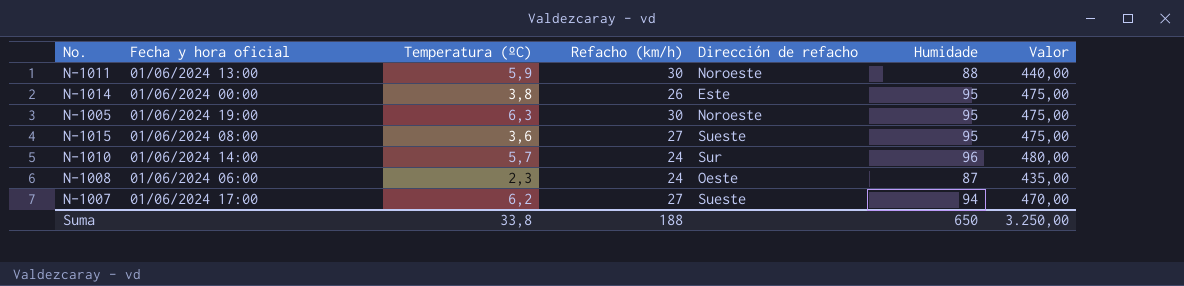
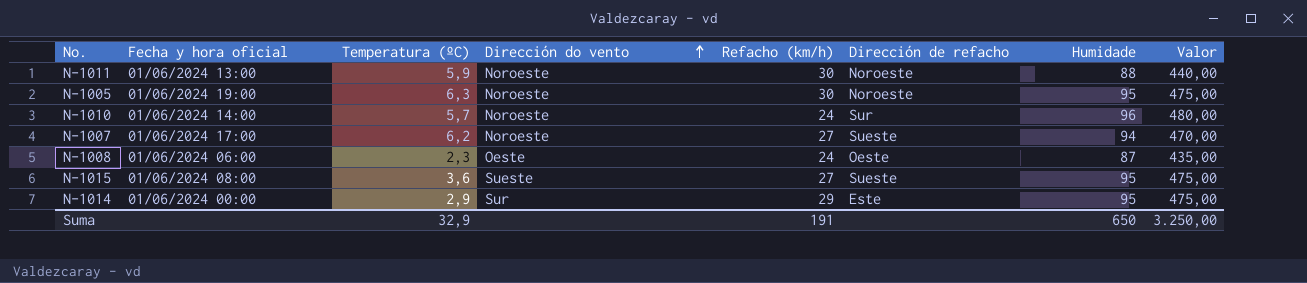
row order: none -> Dirección do vento ascending
column Dirección do vento | position: none -> 4
N-1014 | Temperatura (ºC): 3,8 -> 2,9
N-1014 | Refacho (km/h): 26 -> 29
Suma | Temperatura (ºC): 33,8 -> 32,9
Suma | Refacho (km/h): 188 -> 191

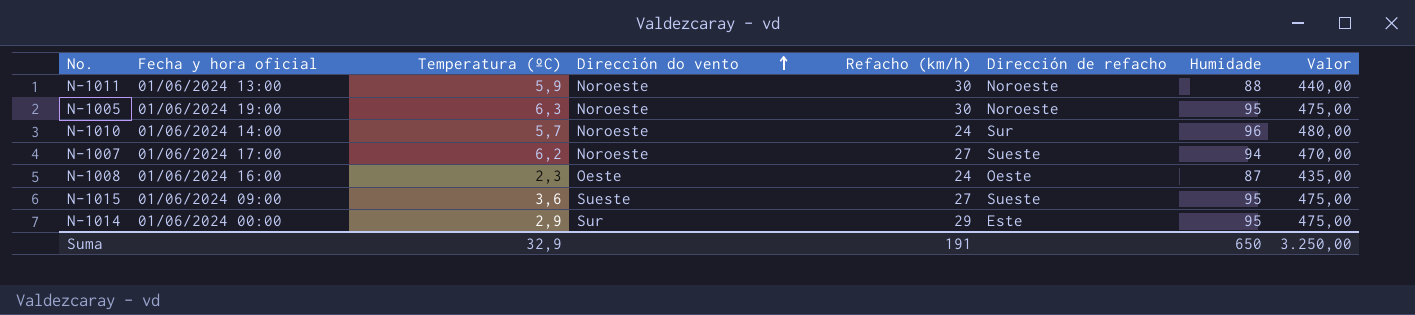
N-1008 | Fecha y hora oficial: 01/06/2024 06:00 -> 01/06/2024 16:00
N-1015 | Fecha y hora oficial: 01/06/2024 08:00 -> 01/06/2024 09:00

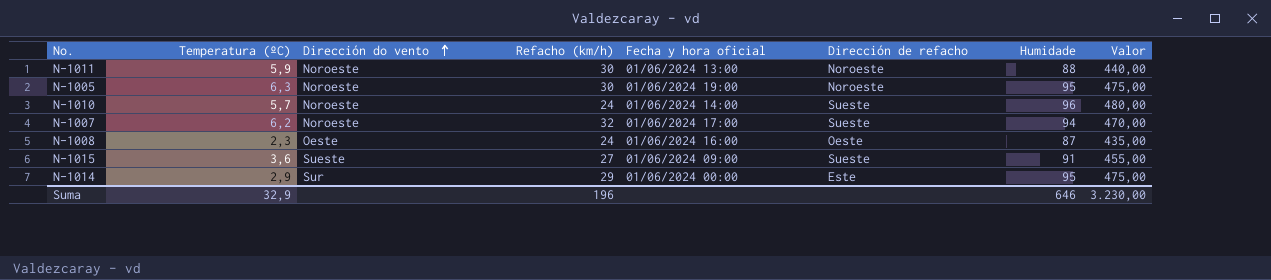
column Fecha y hora oficial | position: 2 -> 5
N-1010 | Dirección de refacho: Sur -> Sueste
N-1007 | Refacho (km/h): 27 -> 32
N-1015 | Humidade: 95 -> 91
N-1015 | Valor: 475,00 -> 455,00
Suma | Refacho (km/h): 191 -> 196
Suma | Humidade: 650 -> 646
Suma | Valor: 3.250,00 -> 3.230,00

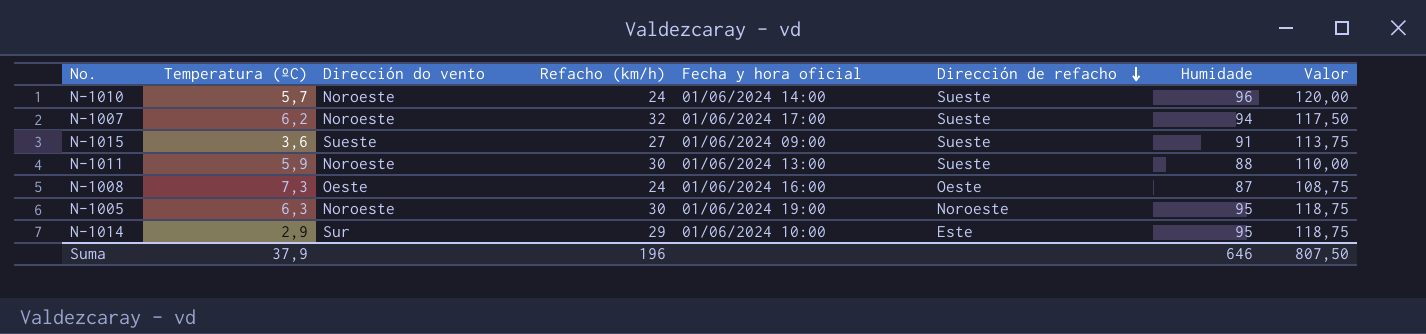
row order: Dirección do vento ascending -> Dirección de refacho descending
column Valor | formula: [Humidade] * 5 -> [Humidade] * 1,25
N-1011 | Dirección de refacho: Noroeste -> Sueste
N-1008 | Temperatura (ºC): 2,3 -> 7,3
N-1014 | Fecha y hora oficial: 01/06/2024 00:00 -> 01/06/2024 10:00
Suma | Temperatura (ºC): 32,9 -> 37,9
Suma | Valor: 3.230,00 -> 807,50

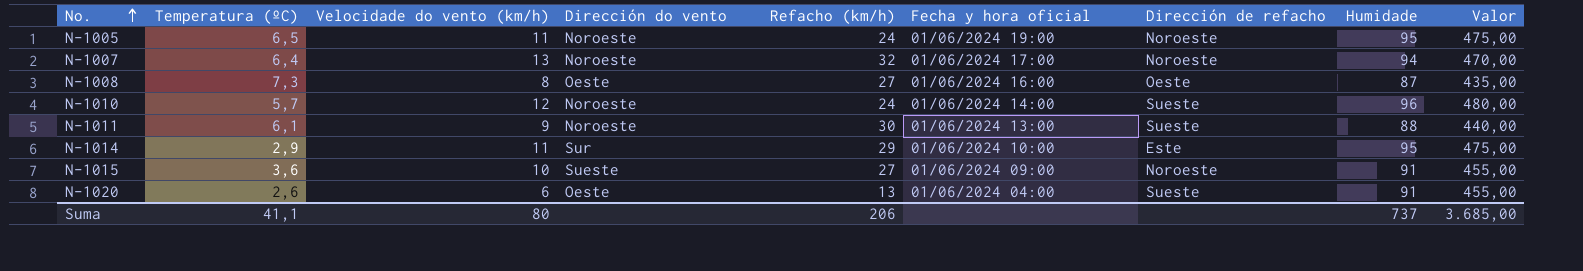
row order: Dirección de refacho descending -> No. ascending
column Velocidade do vento (km/h) | position: none -> 3
column Valor | formula: [Humidade] * 1,25 -> [Humidade] * 5
N-1005 | Temperatura (ºC): 6,3 -> 6,5
N-1005 | Refacho (km/h): 30 -> 24
N-1007 | Temperatura (ºC): 6,2 -> 6,4
N-1007 | Dirección de refacho: Sueste -> Noroeste
N-1008 | Refacho (km/h): 24 -> 27
N-1011 | Temperatura (ºC): 5,9 -> 6,1
N-1015 | Dirección de refacho: Sueste -> Noroeste
row N-1020: none -> 2,6 | 6 | Oeste | 13 | 01/06/2024 04:00 | Sueste | 91 | 455,00
Suma | Temperatura (ºC): 37,9 -> 41,1
Suma | Refacho (km/h): 196 -> 206
Suma | Humidade: 646 -> 737
Suma | Valor: 807,50 -> 3.685,00

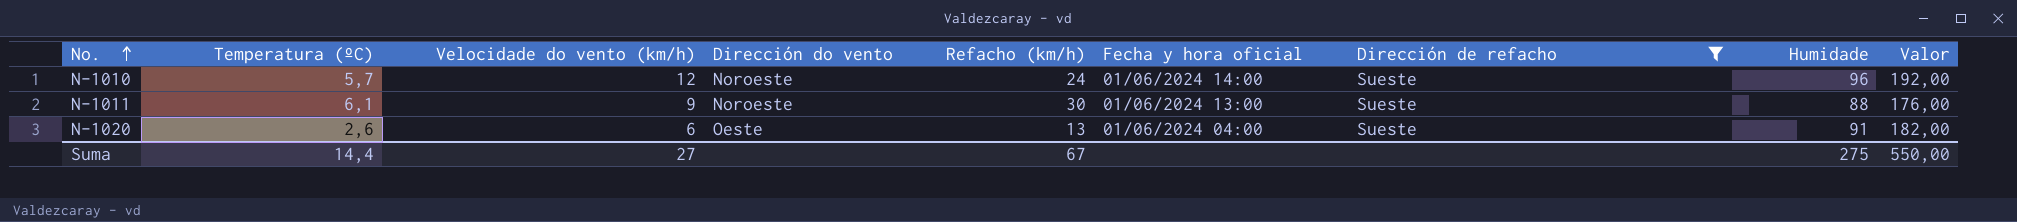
filter: none -> Dirección de refacho = Sueste
column Valor | formula: [Humidade] * 5 -> [Humidade] * 2
Suma | Temperatura (ºC): 41,1 -> 14,4
Suma | Velocidade do vento (km/h): 80 -> 27
Suma | Refacho (km/h): 206 -> 67
Suma | Humidade: 737 -> 275
Suma | Valor: 3.685,00 -> 550,00

